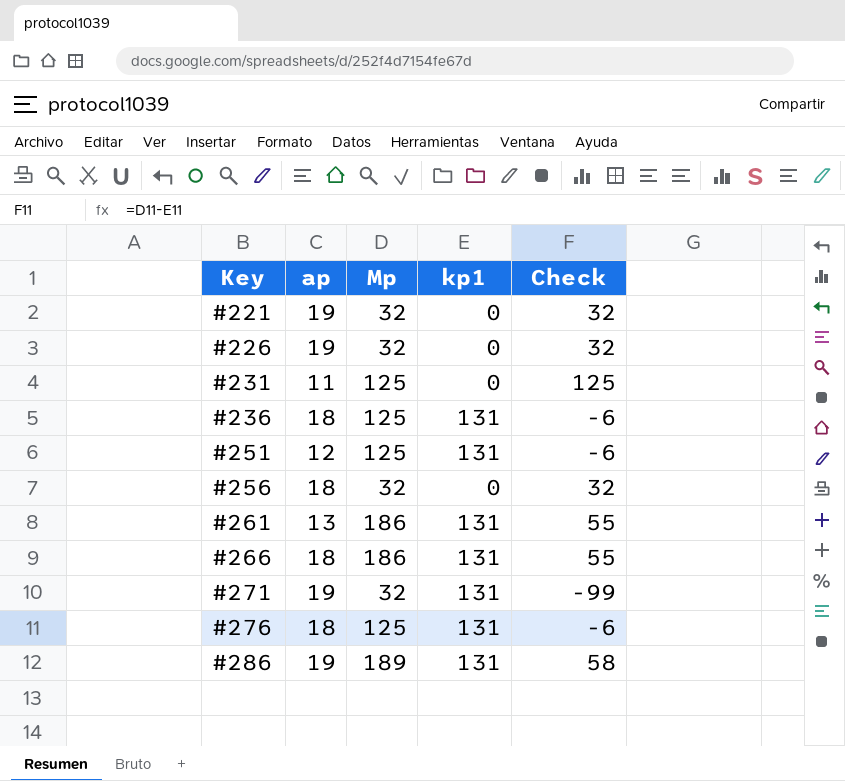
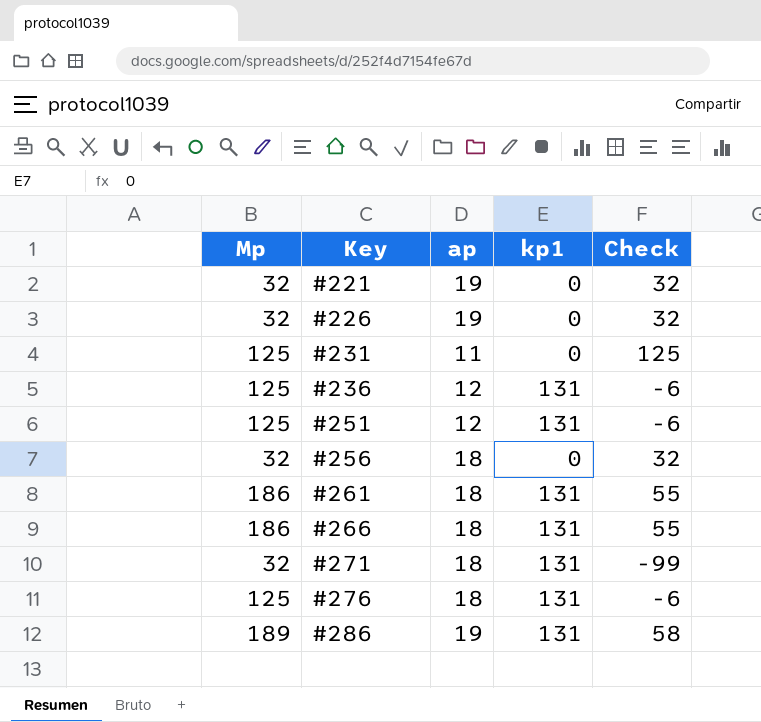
column Mp | position: 3 -> 1
#236 | ap: 18 -> 12
#261 | ap: 13 -> 18
#271 | ap: 19 -> 18

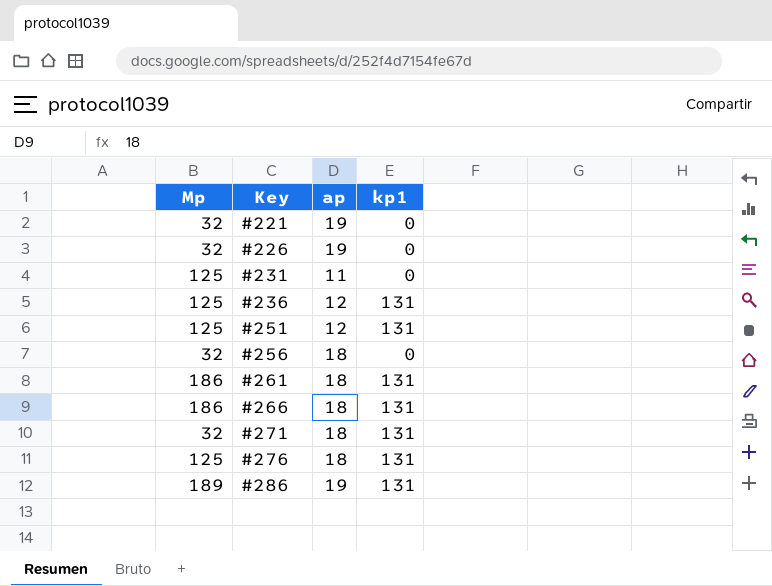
column Check | formula: [Mp] - [kp1] -> none

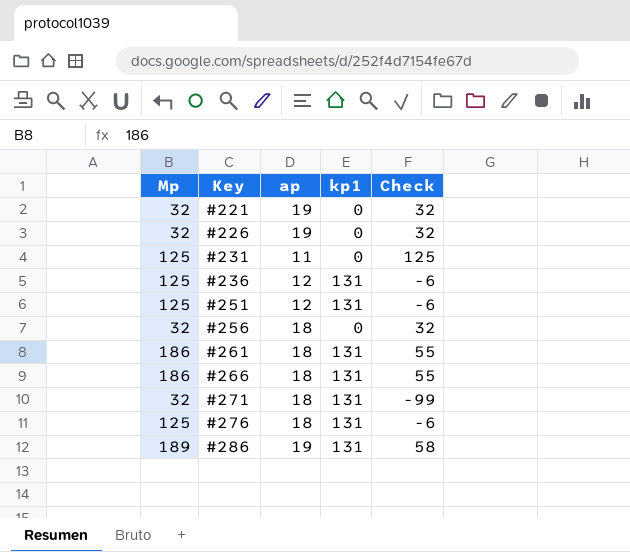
column Check | formula: none -> [Mp] - [kp1]

